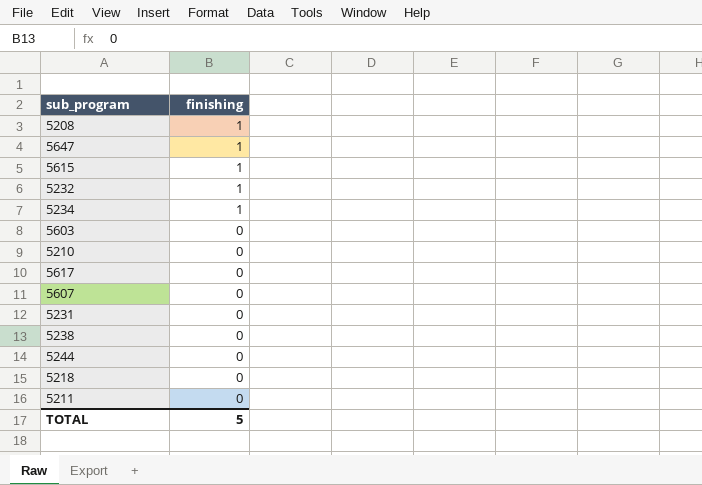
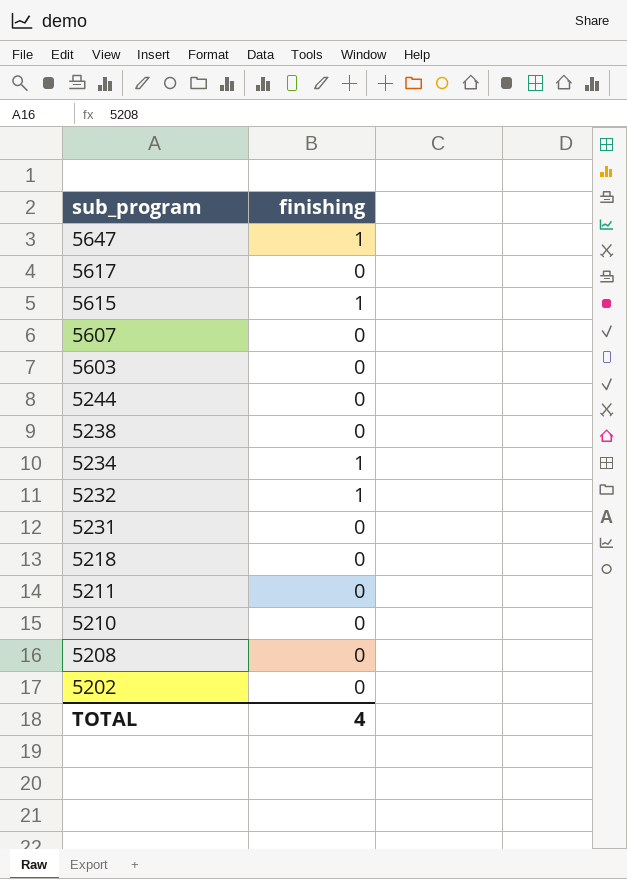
row order: finishing descending -> sub_program descending
5208 | finishing: 1 -> 0
row 5202: none -> 0
TOTAL | finishing: 5 -> 4

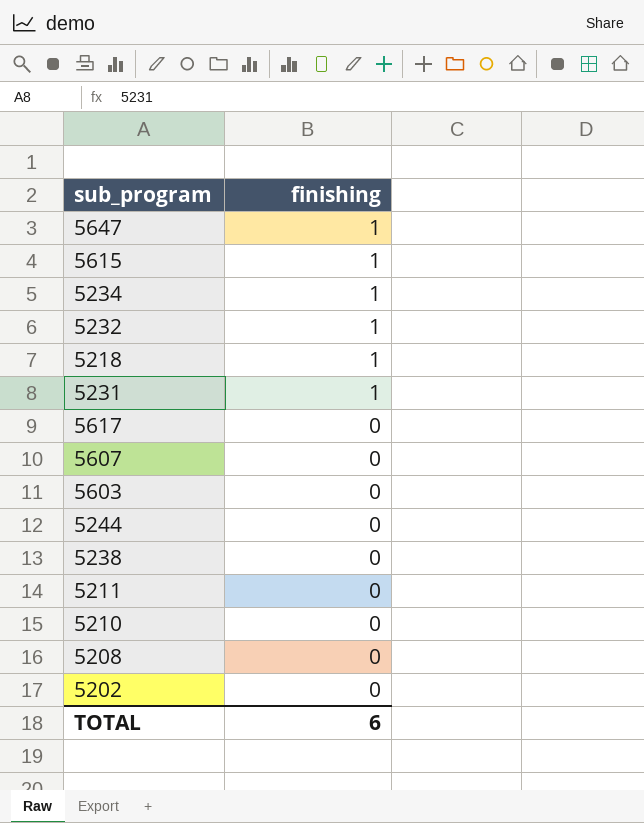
row order: sub_program descending -> finishing descending
5218 | finishing: 0 -> 1
5231 | finishing: 0 -> 1
TOTAL | finishing: 4 -> 6

